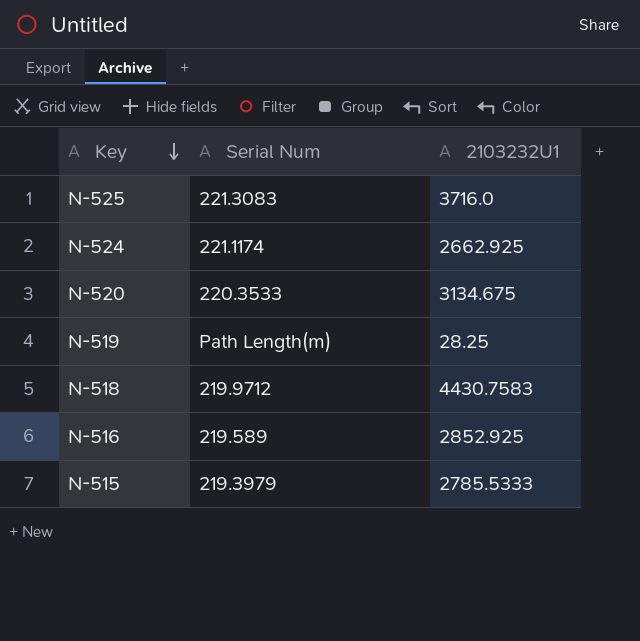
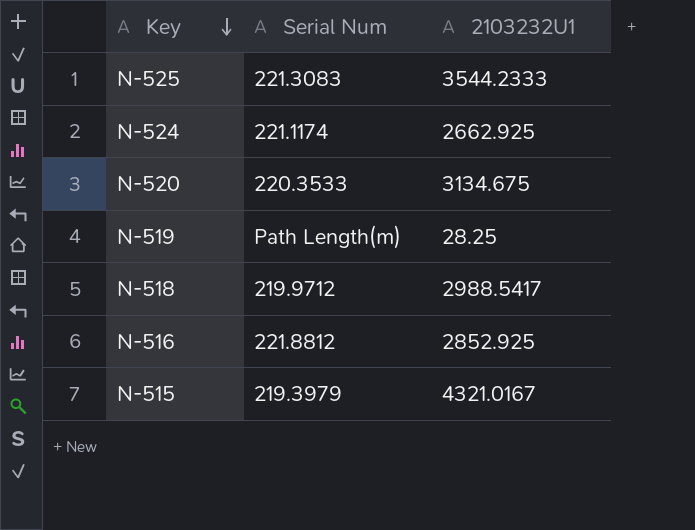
N-525 | 2103232U1: 3716.0 -> 3544.2333
N-518 | 2103232U1: 4430.7583 -> 2988.5417
N-516 | Serial Num: 219.589 -> 221.8812
N-515 | 2103232U1: 2785.5333 -> 4321.0167

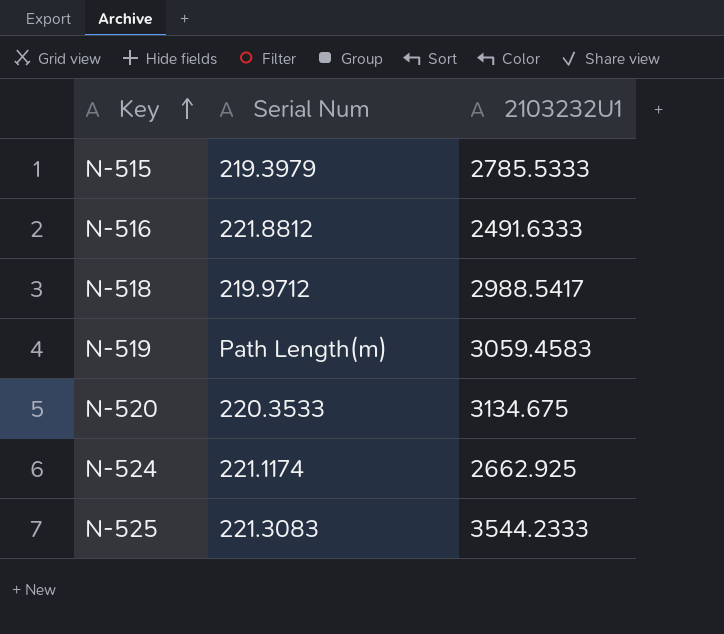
row order: Key descending -> Key ascending
N-515 | 2103232U1: 4321.0167 -> 2785.5333
N-516 | 2103232U1: 2852.925 -> 2491.6333
N-519 | 2103232U1: 28.25 -> 3059.4583

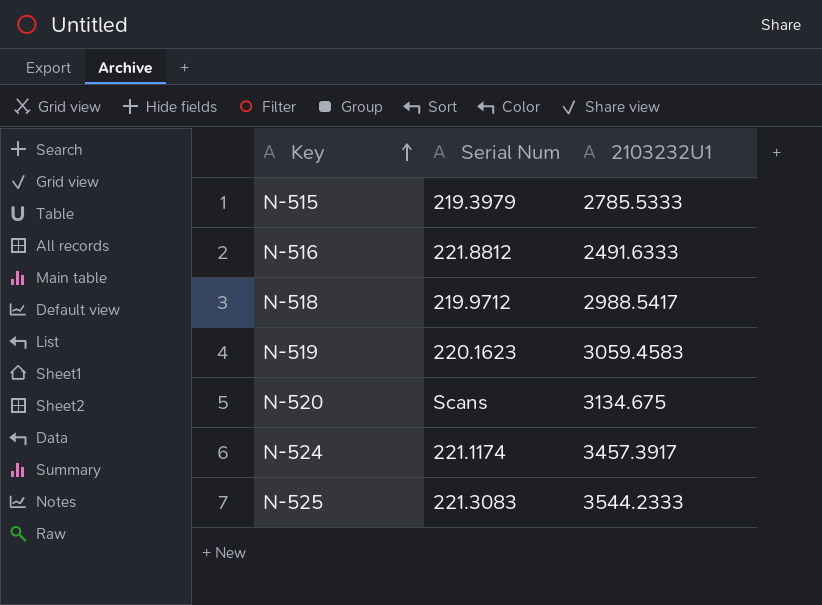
N-519 | Serial Num: Path Length(m) -> 220.1623
N-520 | Serial Num: 220.3533 -> Scans
N-524 | 2103232U1: 2662.925 -> 3457.3917

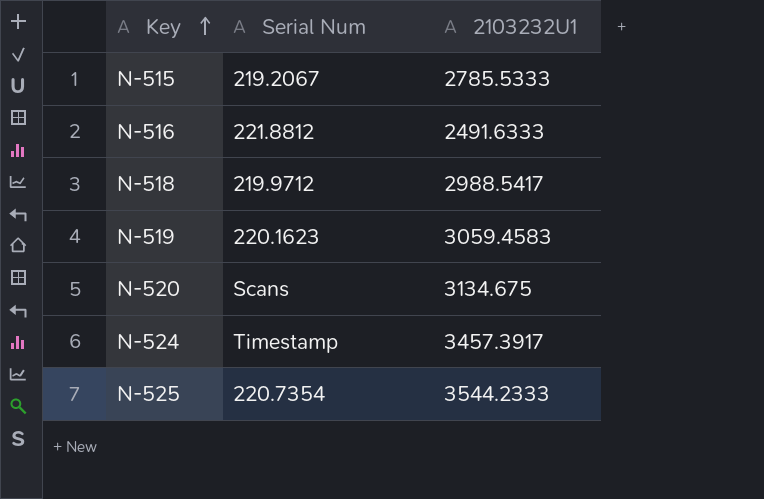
N-515 | Serial Num: 219.3979 -> 219.2067
N-524 | Serial Num: 221.1174 -> Timestamp
N-525 | Serial Num: 221.3083 -> 220.7354

